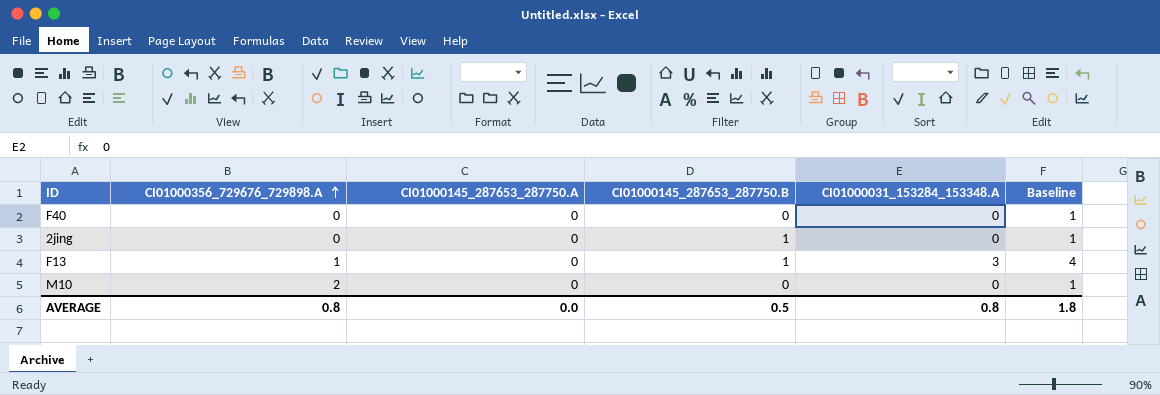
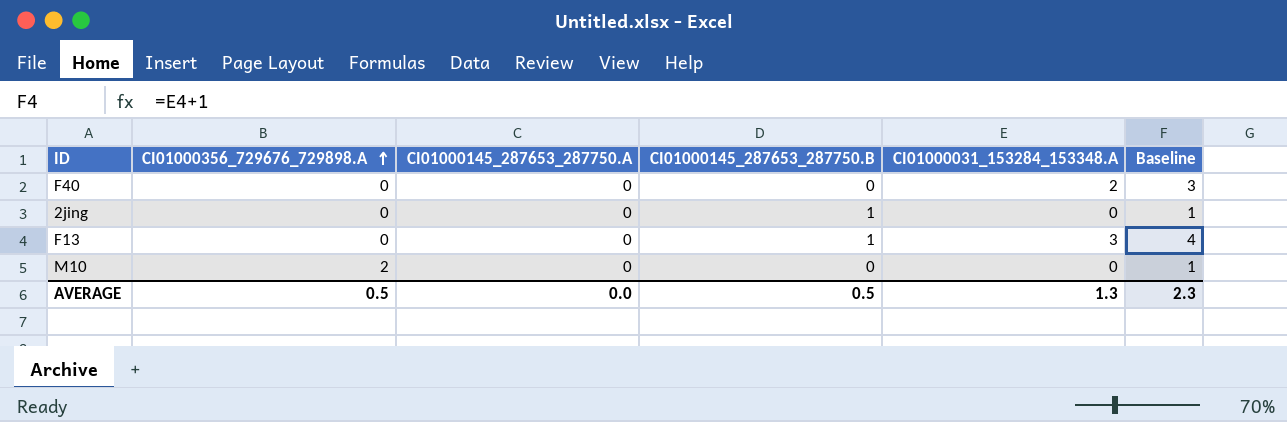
F40 | CI01000031_153284_153348.A: 0 -> 2
F40 | Baseline: 1 -> 3
F13 | CI01000356_729676_729898.A: 1 -> 0
AVERAGE | CI01000356_729676_729898.A: 0.8 -> 0.5
AVERAGE | CI01000031_153284_153348.A: 0.8 -> 1.3
AVERAGE | Baseline: 1.8 -> 2.3

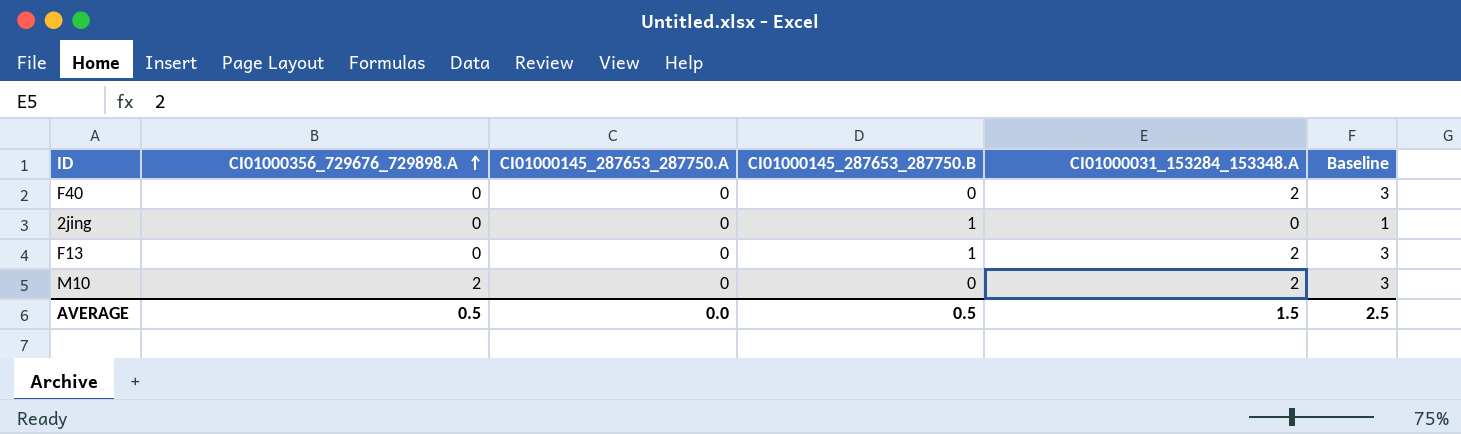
F13 | CI01000031_153284_153348.A: 3 -> 2
F13 | Baseline: 4 -> 3
M10 | CI01000031_153284_153348.A: 0 -> 2
M10 | Baseline: 1 -> 3
AVERAGE | CI01000031_153284_153348.A: 1.3 -> 1.5
AVERAGE | Baseline: 2.3 -> 2.5

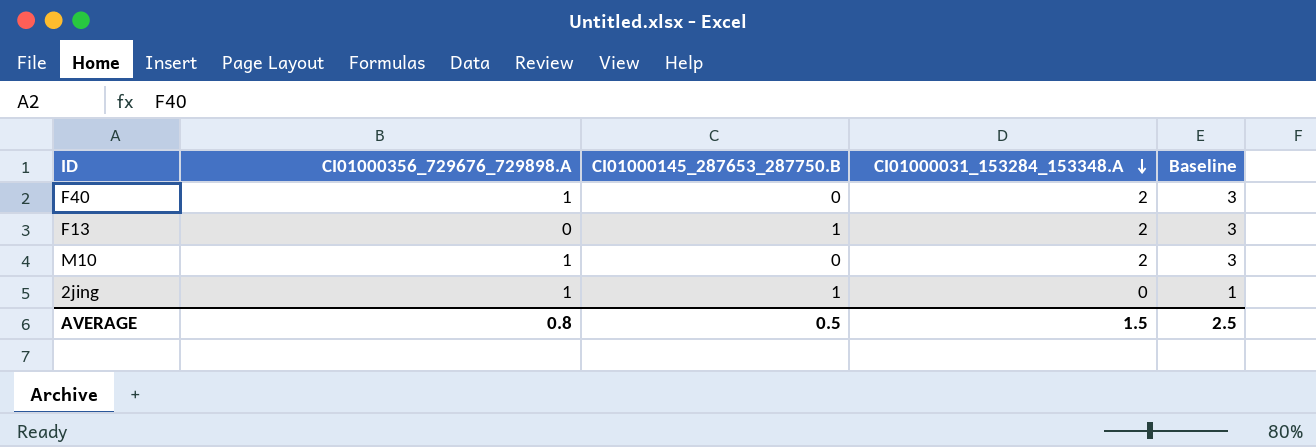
row order: CI01000356_729676_729898.A ascending -> CI01000031_153284_153348.A descending
column CI01000145_287653_287750.A | position: 3 -> none
F40 | CI01000356_729676_729898.A: 0 -> 1
M10 | CI01000356_729676_729898.A: 2 -> 1
2jing | CI01000356_729676_729898.A: 0 -> 1
AVERAGE | CI01000356_729676_729898.A: 0.5 -> 0.8

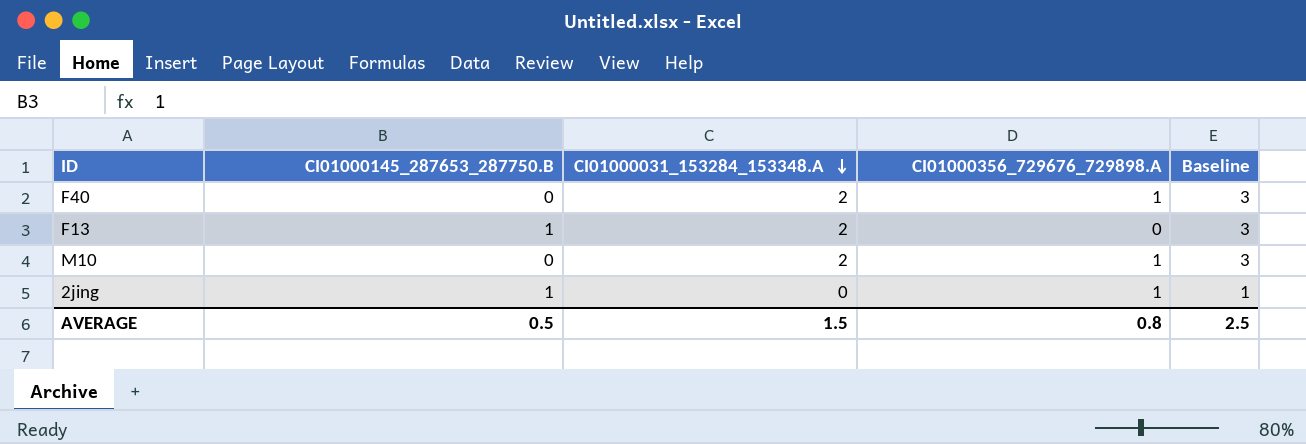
column CI01000356_729676_729898.A | position: 2 -> 4

